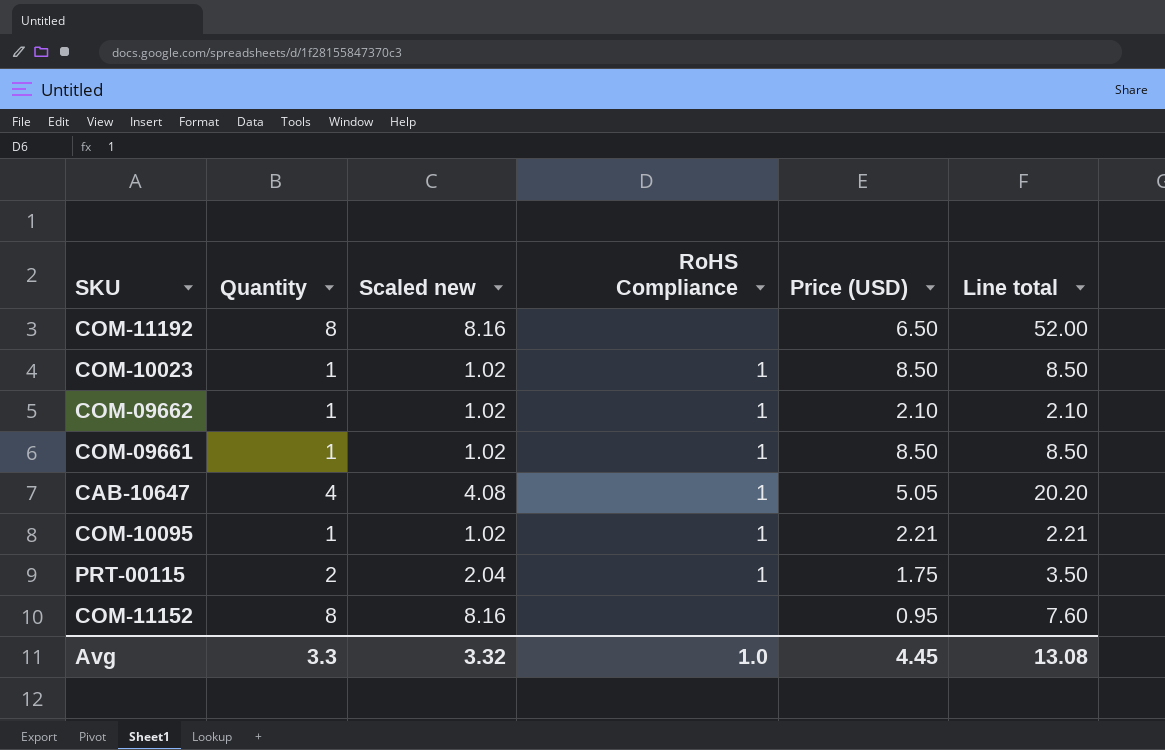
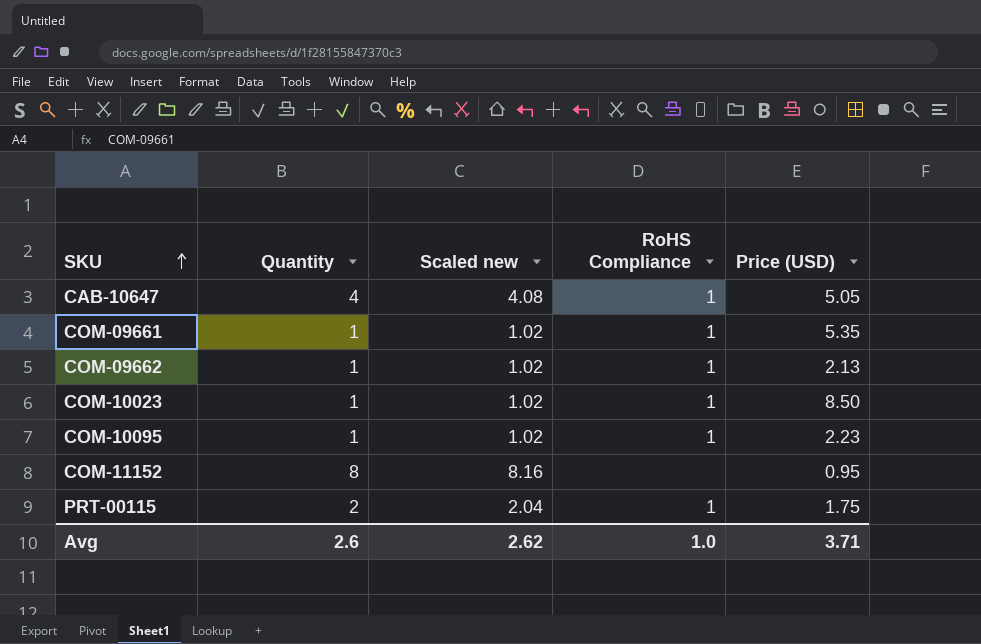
row order: none -> SKU ascending
column Line total | formula: [Quantity] * [Price (USD)] -> none
row COM-11192: 8 | 8.16 | none | 6.50 | 52.00 -> none
COM-09661 | Price (USD): 8.50 -> 5.35
COM-09662 | Price (USD): 2.10 -> 2.13
COM-10095 | Price (USD): 2.21 -> 2.23
Avg | Quantity: 3.3 -> 2.6
Avg | Scaled new: 3.32 -> 2.62
Avg | Price (USD): 4.45 -> 3.71

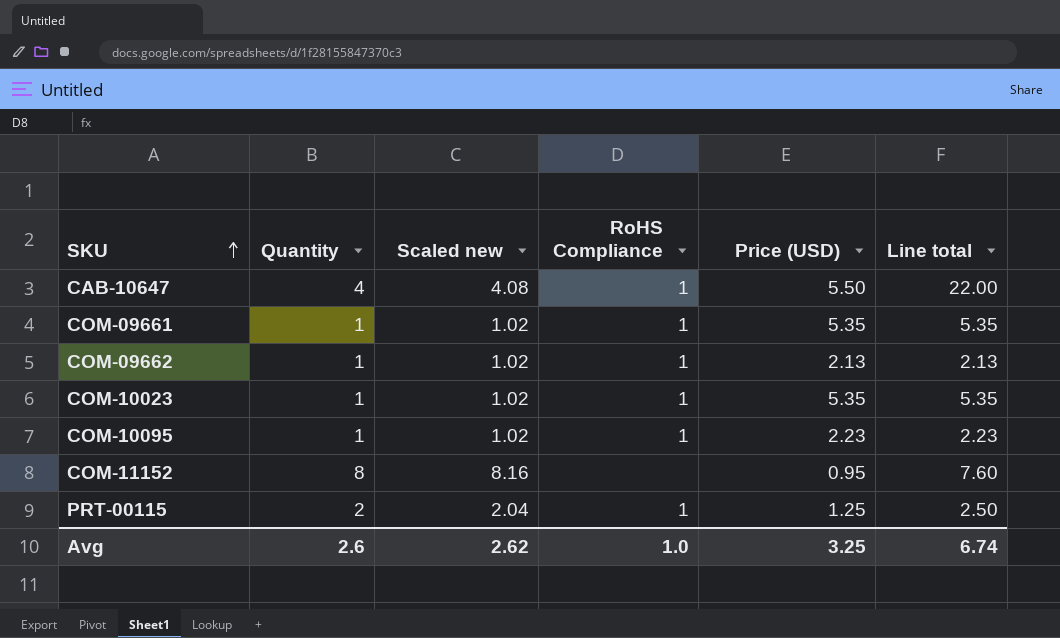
column Line total | formula: none -> [Quantity] * [Price (USD)]
CAB-10647 | Price (USD): 5.05 -> 5.50
COM-10023 | Price (USD): 8.50 -> 5.35
PRT-00115 | Price (USD): 1.75 -> 1.25
Avg | Price (USD): 3.71 -> 3.25

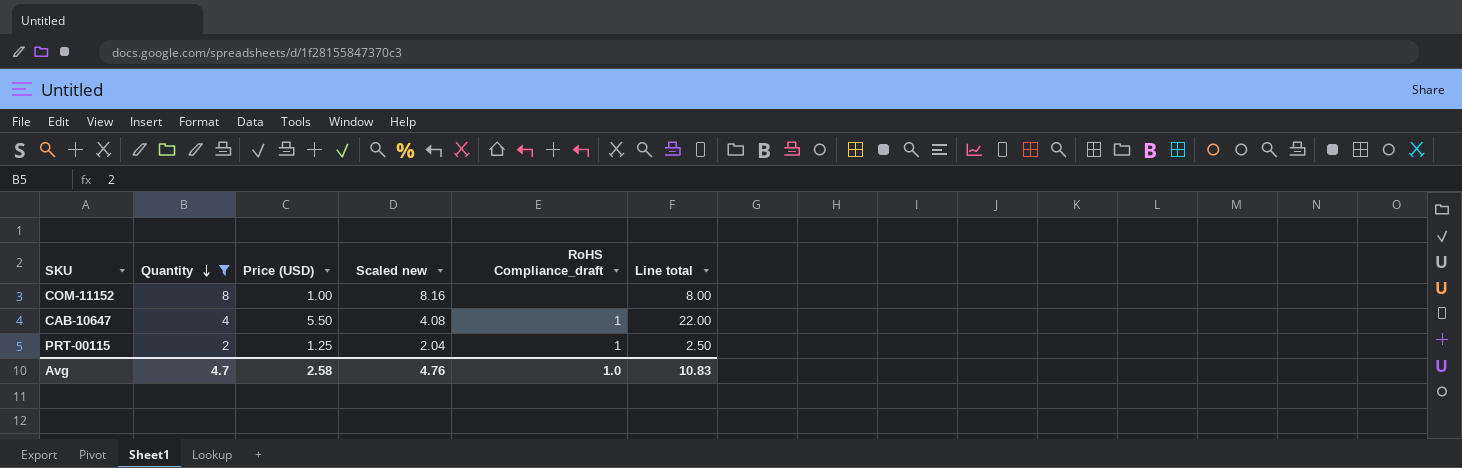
filter: none -> Quantity != 1
row order: SKU ascending -> Quantity descending
column Price (USD) | position: 5 -> 3
column name: RoHS Compliance -> RoHS Compliance_draft
COM-11152 | Price (USD): 0.95 -> 1.00
COM-11152 | Line total: 7.60 -> 8.00
Avg | Quantity: 2.6 -> 4.7
Avg | Price (USD): 3.25 -> 2.58
Avg | Scaled new: 2.62 -> 4.76
Avg | Line total: 6.74 -> 10.83

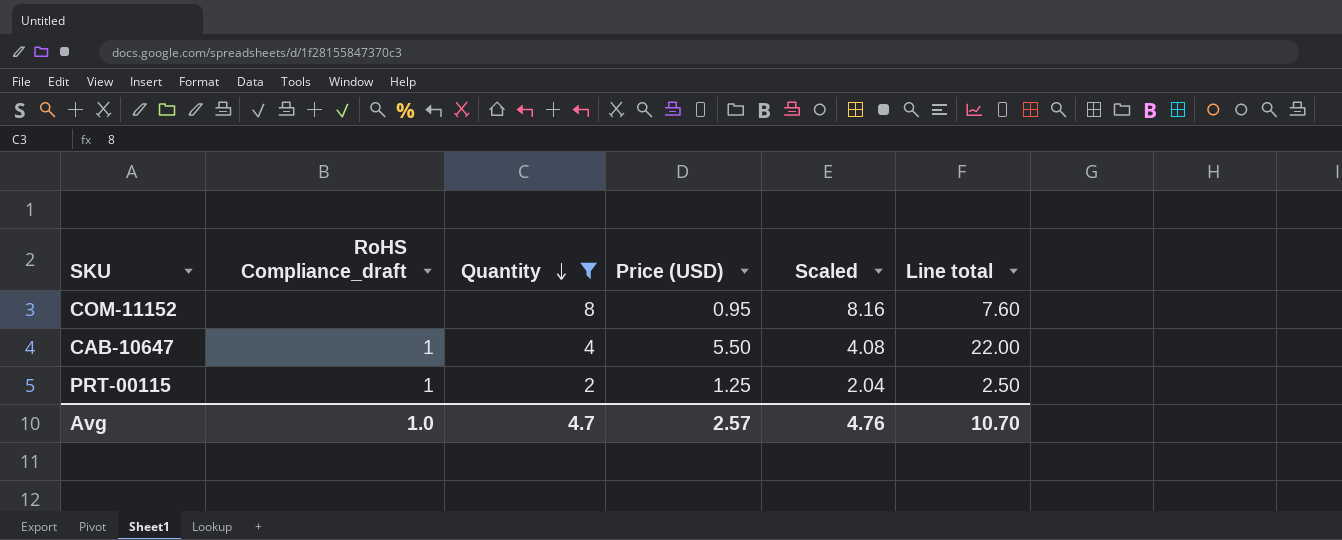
column RoHS Compliance_draft | position: 5 -> 2
column name: Scaled new -> Scaled
COM-11152 | Price (USD): 1.00 -> 0.95
COM-11152 | Line total: 8.00 -> 7.60
Avg | Price (USD): 2.58 -> 2.57
Avg | Line total: 10.83 -> 10.70

